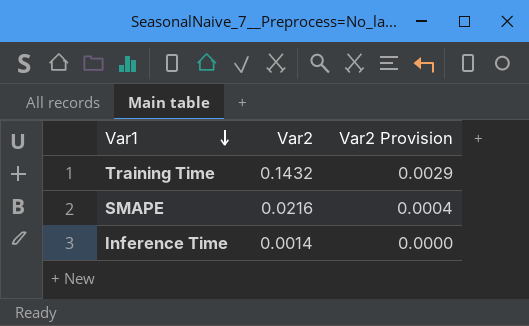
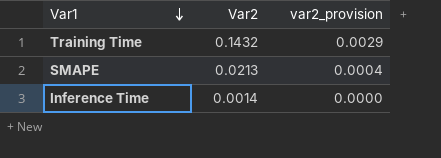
column name: Var2 Provision -> var2_provision
SMAPE | Var2: 0.0216 -> 0.0213

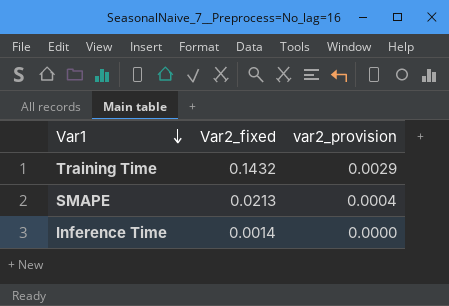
column name: Var2 -> Var2_fixed

